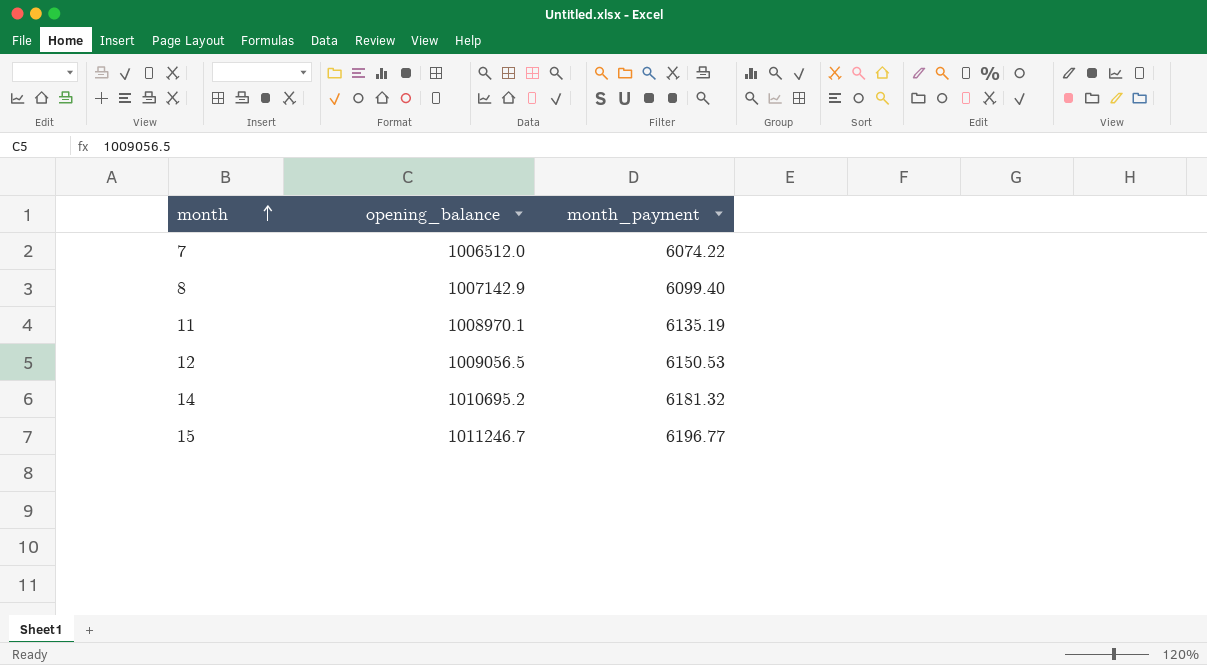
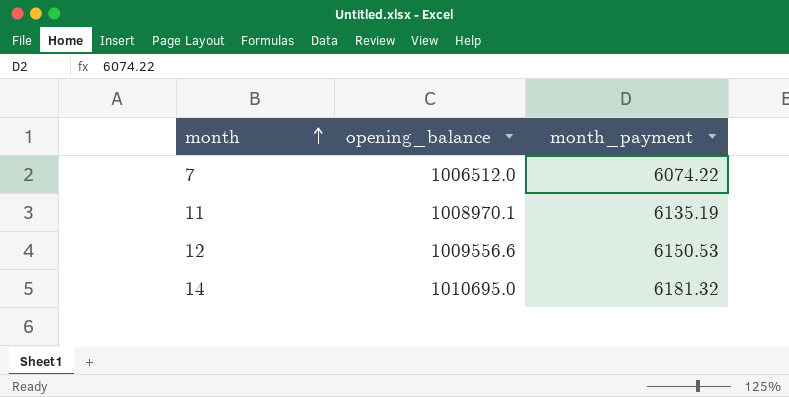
row 8: 1007142.9 | 6099.40 -> none
row 15: 1011246.7 | 6196.77 -> none
12 | opening_balance: 1009056.5 -> 1009556.6
14 | opening_balance: 1010695.2 -> 1010695.0

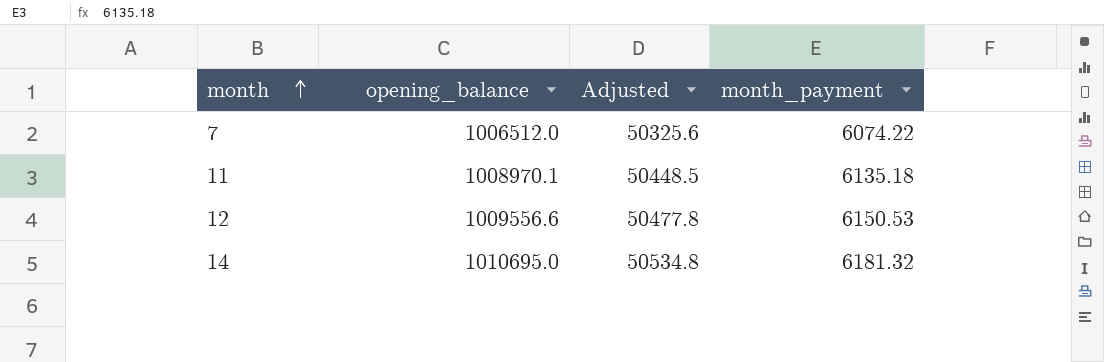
column Adjusted | formula: none -> [opening_balance] * 0.05
11 | month_payment: 6135.19 -> 6135.18

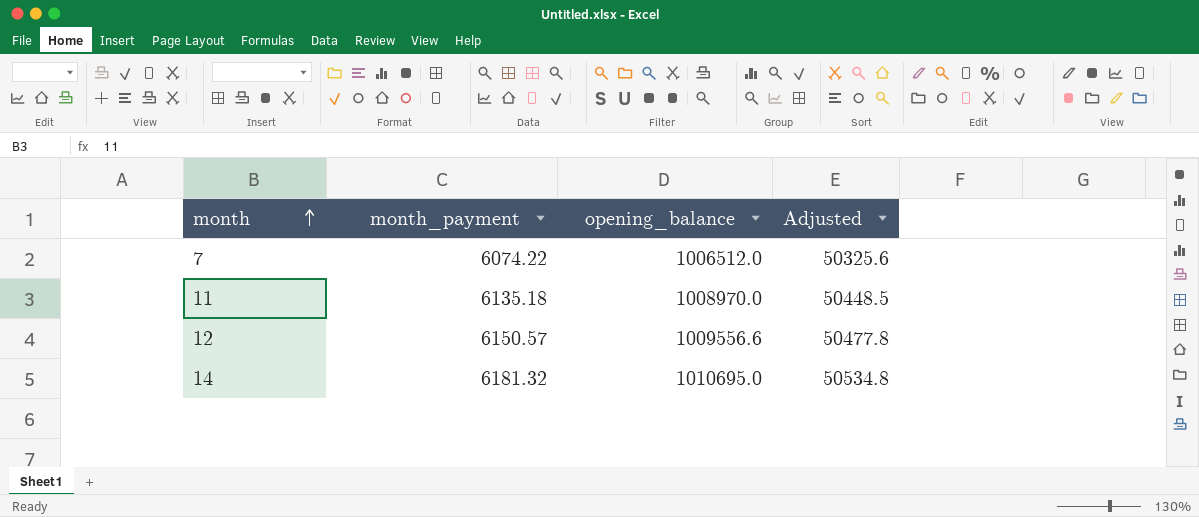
column month_payment | position: 4 -> 2
11 | opening_balance: 1008970.1 -> 1008970.0
12 | month_payment: 6150.53 -> 6150.57

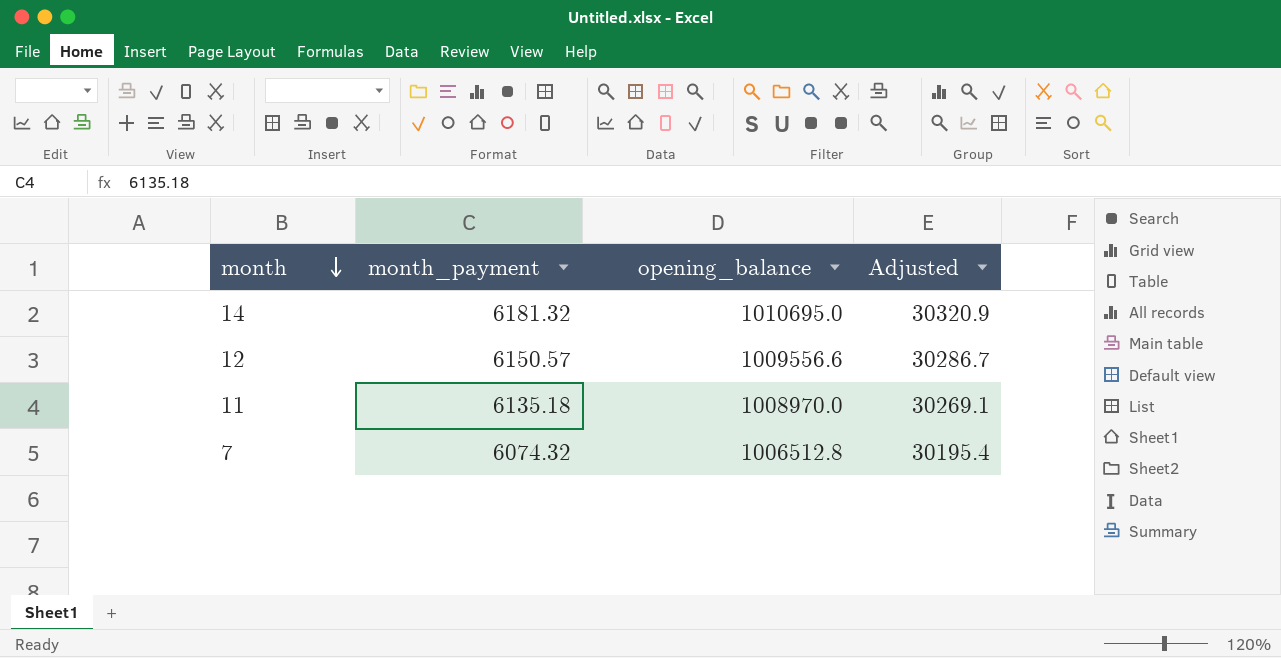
row order: month ascending -> month descending
column Adjusted | formula: [opening_balance] * 0.05 -> [opening_balance] * 0.03
7 | month_payment: 6074.22 -> 6074.32
7 | opening_balance: 1006512.0 -> 1006512.8

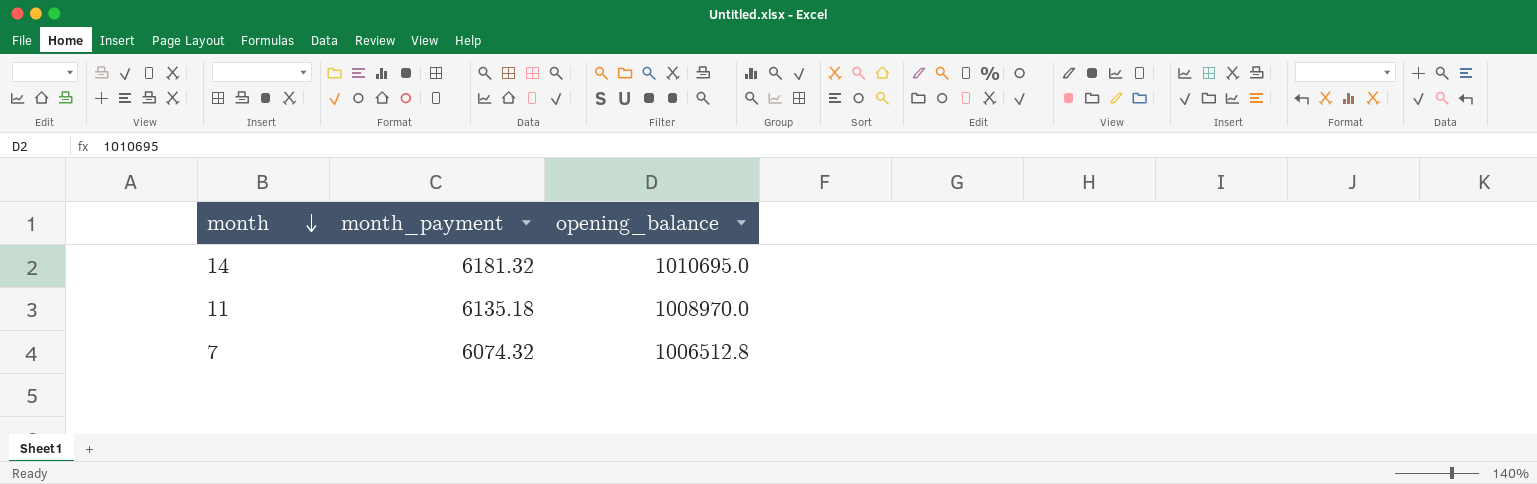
column Adjusted | formula: [opening_balance] * 0.03 -> none
row 12: 6150.57 | 1009556.6 | 30286.7 -> none

